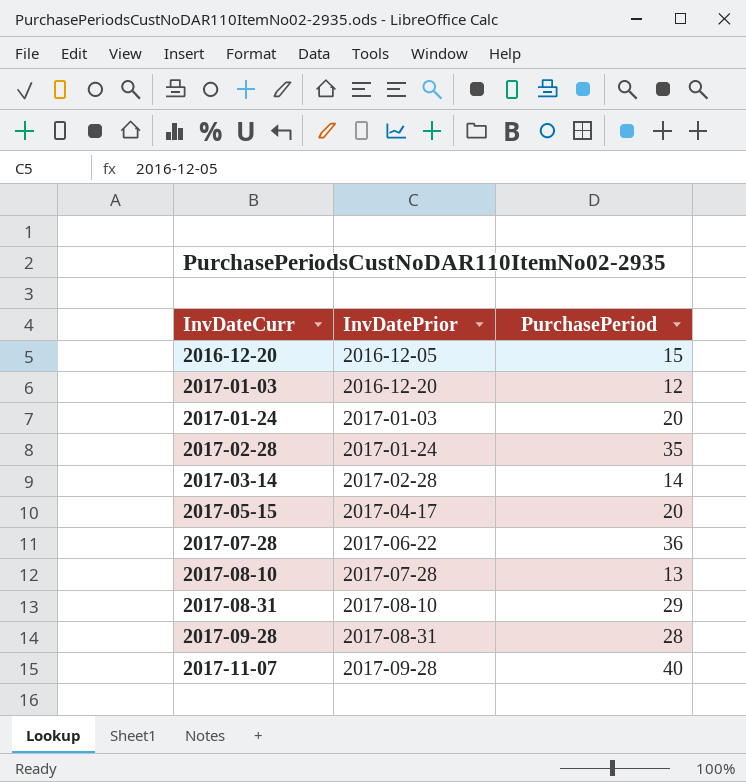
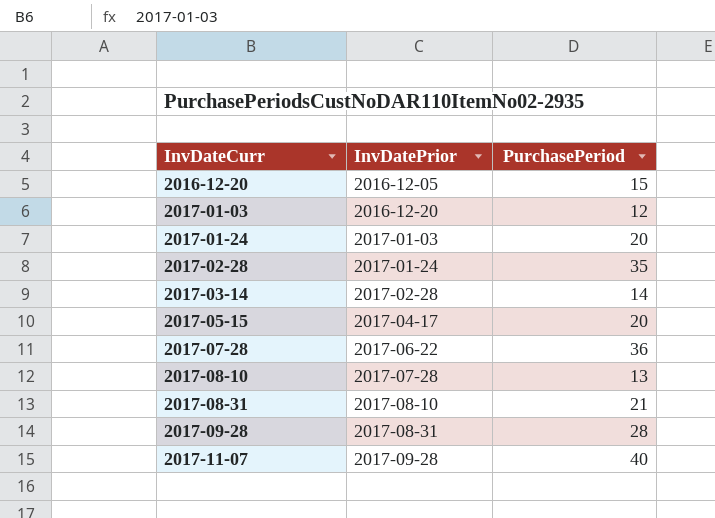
2017-08-31 | PurchasePeriod: 29 -> 21

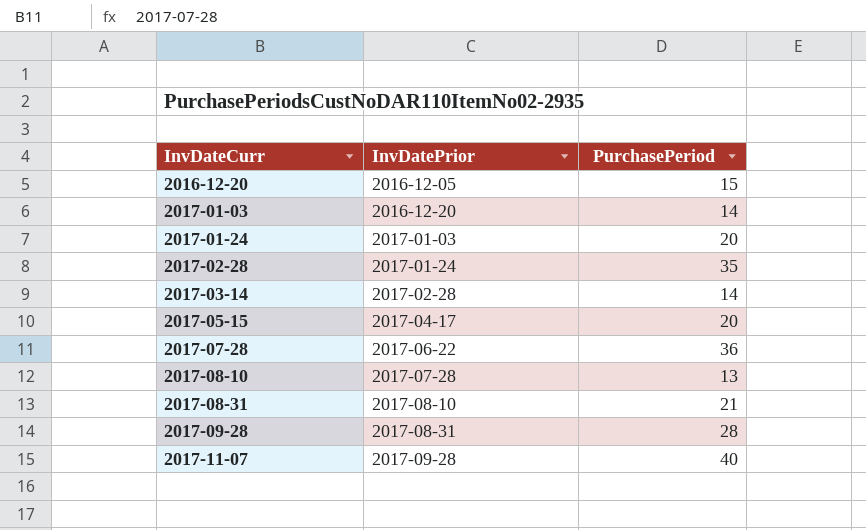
2017-01-03 | PurchasePeriod: 12 -> 14

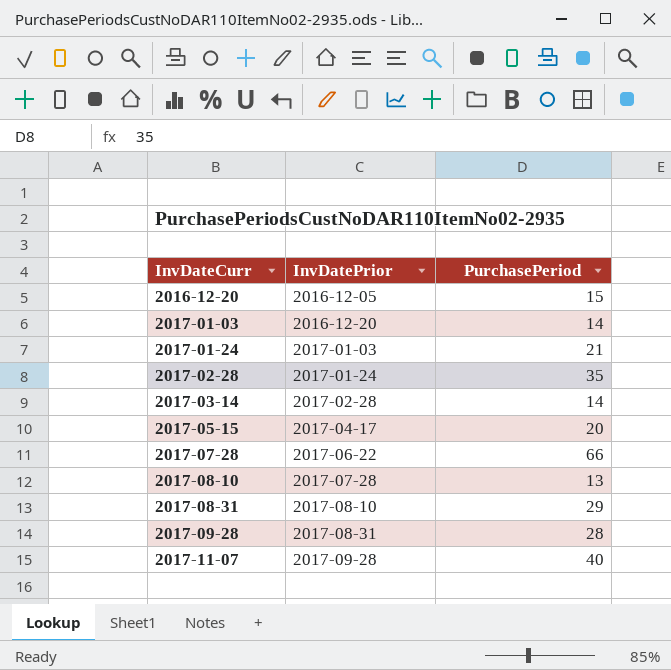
2017-01-24 | PurchasePeriod: 20 -> 21
2017-07-28 | PurchasePeriod: 36 -> 66
2017-08-31 | PurchasePeriod: 21 -> 29

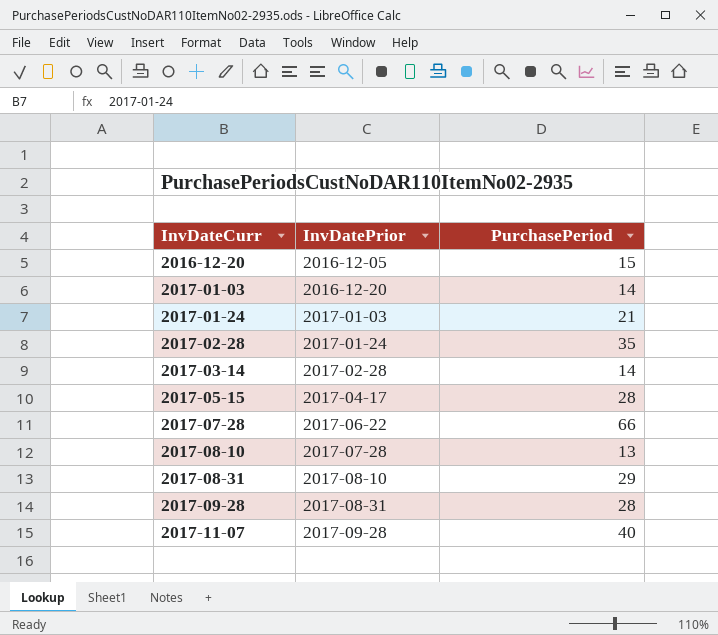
2017-05-15 | PurchasePeriod: 20 -> 28

